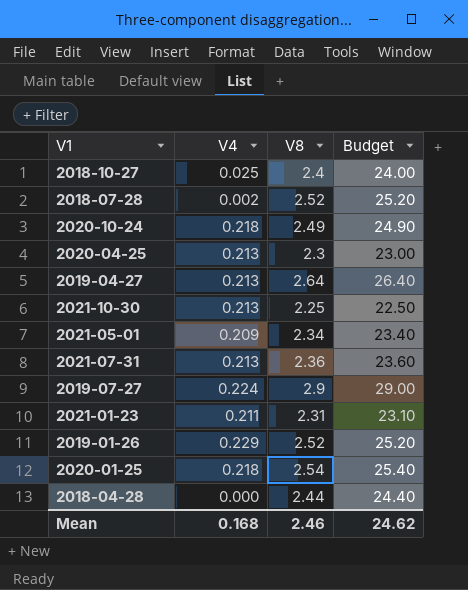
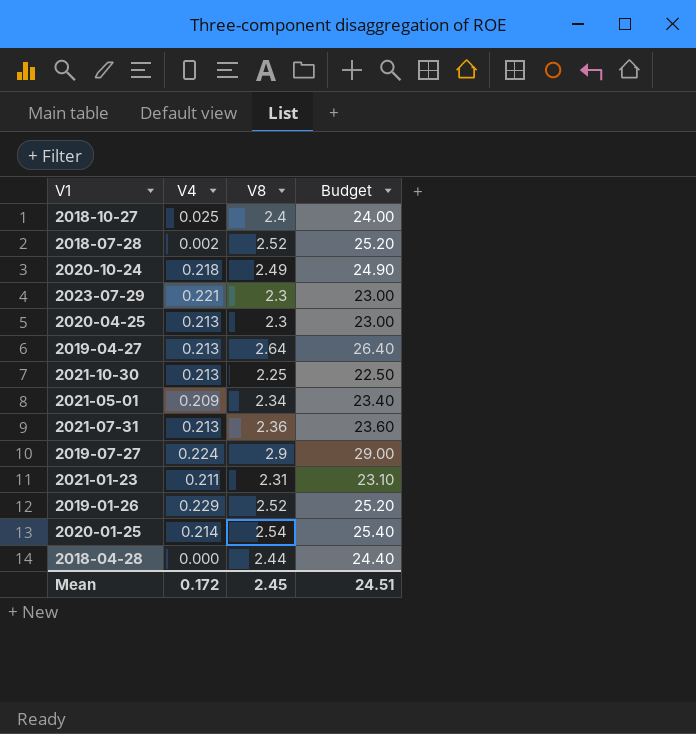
row 2023-07-29: none -> 0.221 | 2.3 | 23.00
2020-01-25 | V4: 0.218 -> 0.214
Mean | V4: 0.168 -> 0.172
Mean | V8: 2.46 -> 2.45
Mean | Budget: 24.62 -> 24.51

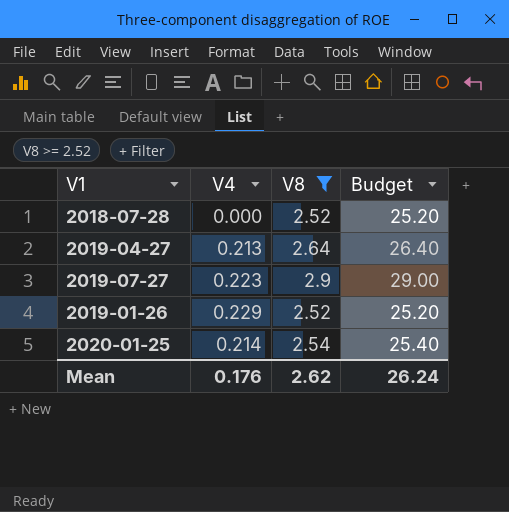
filter: none -> V8 >= 2.52
2018-07-28 | V4: 0.002 -> 0.000
2019-07-27 | V4: 0.224 -> 0.223
Mean | V4: 0.172 -> 0.176
Mean | V8: 2.45 -> 2.62
Mean | Budget: 24.51 -> 26.24

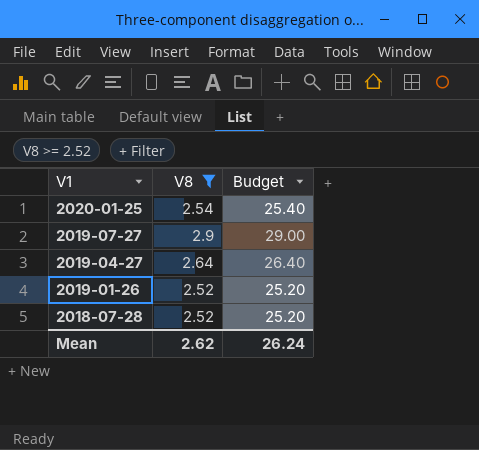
row order: none -> V1 descending
column V4 | position: 2 -> none

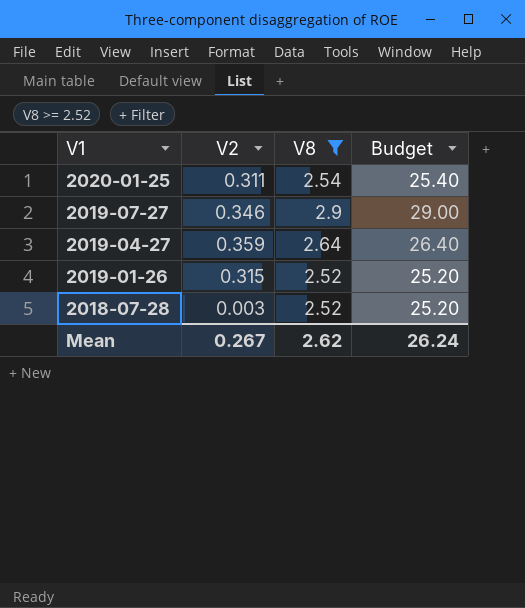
column V2 | position: none -> 2

